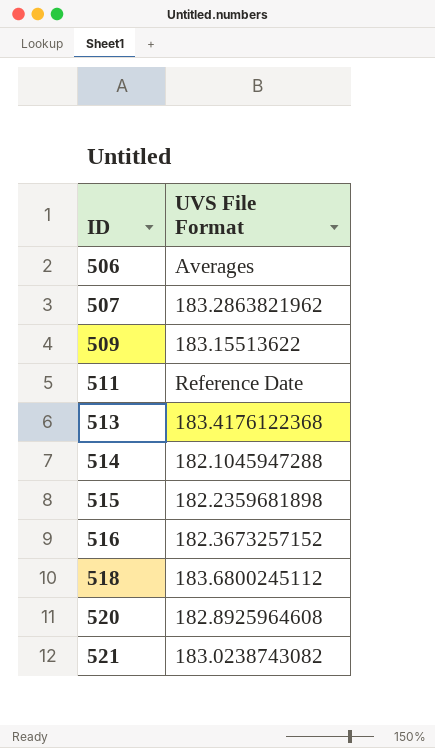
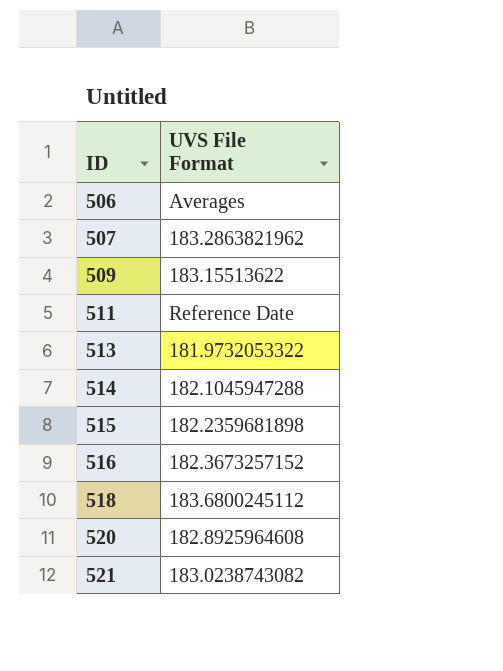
513 | UVS File Format: 183.4176122368 -> 181.9732053322

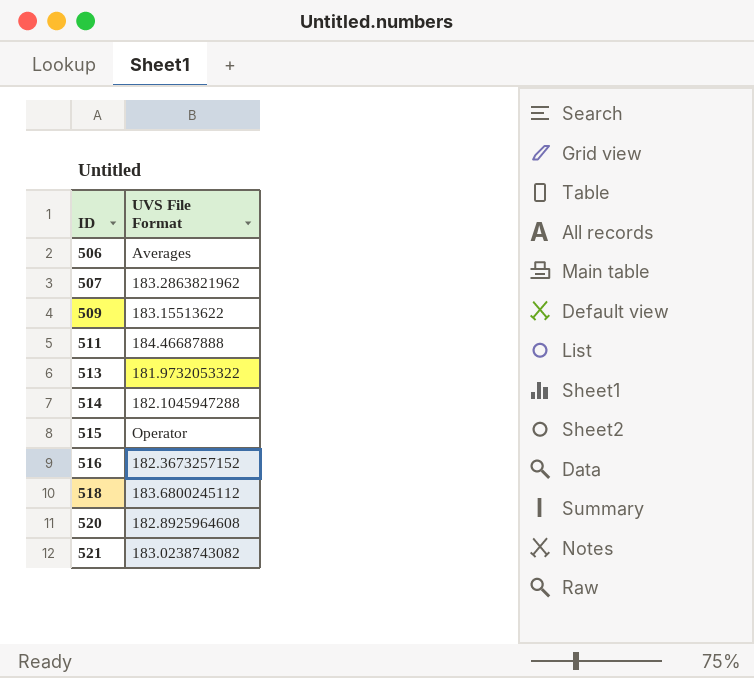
511 | UVS File Format: Reference Date -> 184.46687888
515 | UVS File Format: 182.2359681898 -> Operator

